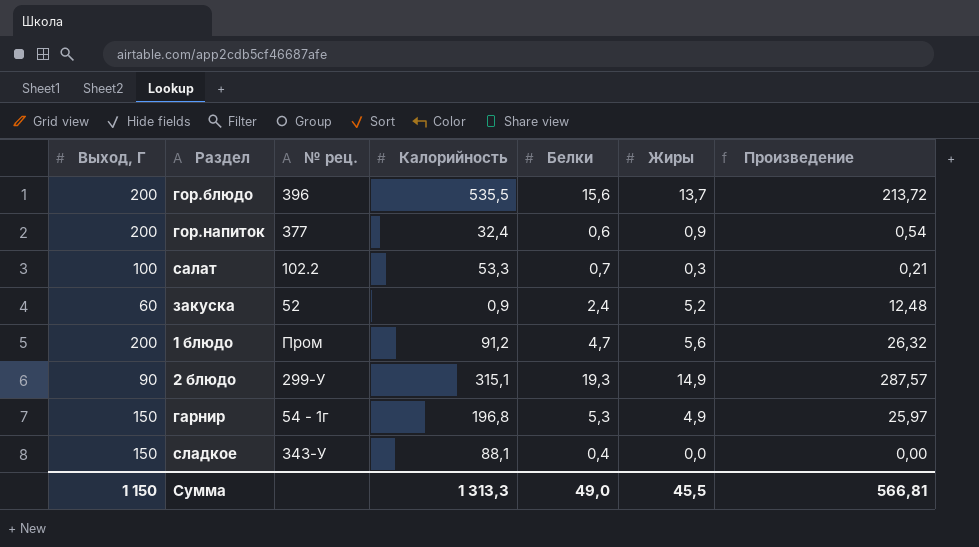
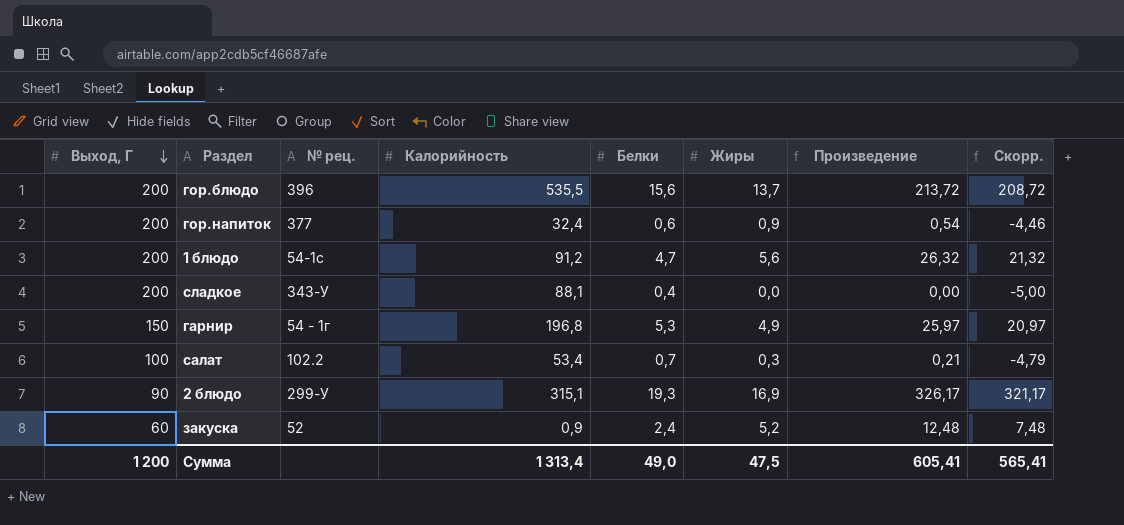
row order: none -> Выход, Г descending
column Скорр. | formula: none -> [Произведение] - 5
1 блюдо | № рец.: Пром -> 54-1с
сладкое | Выход, Г: 150 -> 200
салат | Калорийность: 53,3 -> 53,4
2 блюдо | Жиры: 14,9 -> 16,9
2 блюдо | Произведение: 287,57 -> 326,17
Сумма | Выход, Г: 1 150 -> 1 200
Сумма | Калорийность: 1 313,3 -> 1 313,4
Сумма | Жиры: 45,5 -> 47,5
Сумма | Произведение: 566,81 -> 605,41

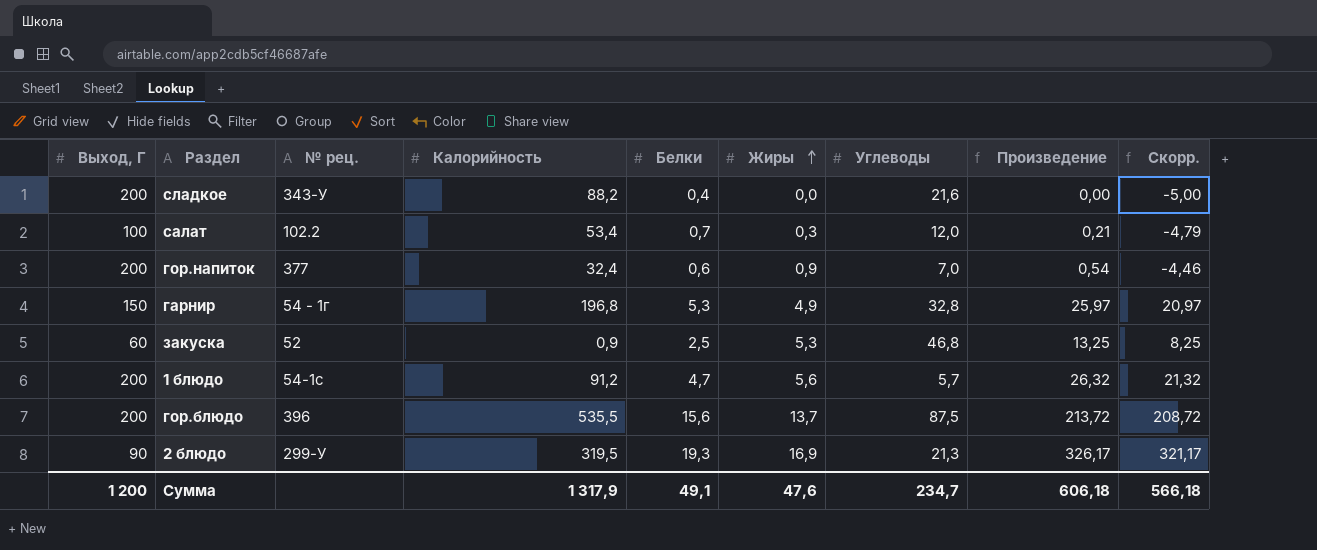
row order: Выход, Г descending -> Жиры ascending
column Углеводы | position: none -> 7
сладкое | Калорийность: 88,1 -> 88,2
закуска | Белки: 2,4 -> 2,5
закуска | Жиры: 5,2 -> 5,3
закуска | Произведение: 12,48 -> 13,25
закуска | Скорр.: 7,48 -> 8,25
2 блюдо | Калорийность: 315,1 -> 319,5
Сумма | Калорийность: 1 313,4 -> 1 317,9
Сумма | Белки: 49,0 -> 49,1
Сумма | Жиры: 47,5 -> 47,6
Сумма | Произведение: 605,41 -> 606,18
Сумма | Скорр.: 565,41 -> 566,18

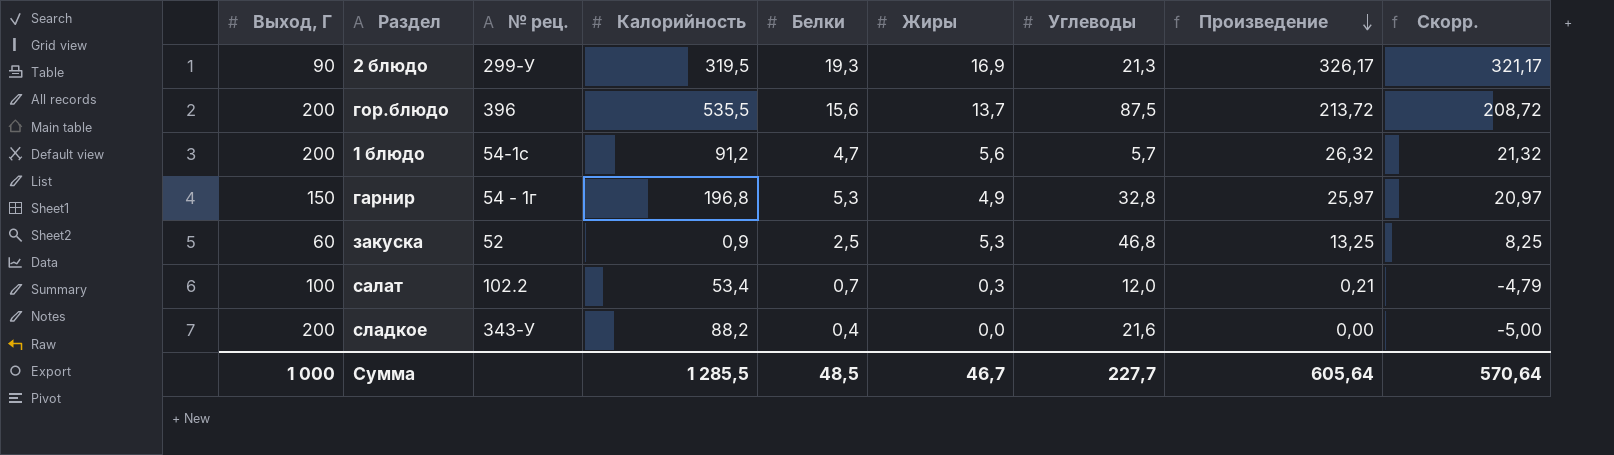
row order: Жиры ascending -> Произведение descending
row гор.напиток: 200 | 377 | 32,4 | 0,6 | 0,9 | 7,0 | 0,54 | -4,46 -> none
Сумма | Выход, Г: 1 200 -> 1 000
Сумма | Калорийность: 1 317,9 -> 1 285,5
Сумма | Белки: 49,1 -> 48,5
Сумма | Жиры: 47,6 -> 46,7
Сумма | Углеводы: 234,7 -> 227,7
Сумма | Произведение: 606,18 -> 605,64
Сумма | Скорр.: 566,18 -> 570,64

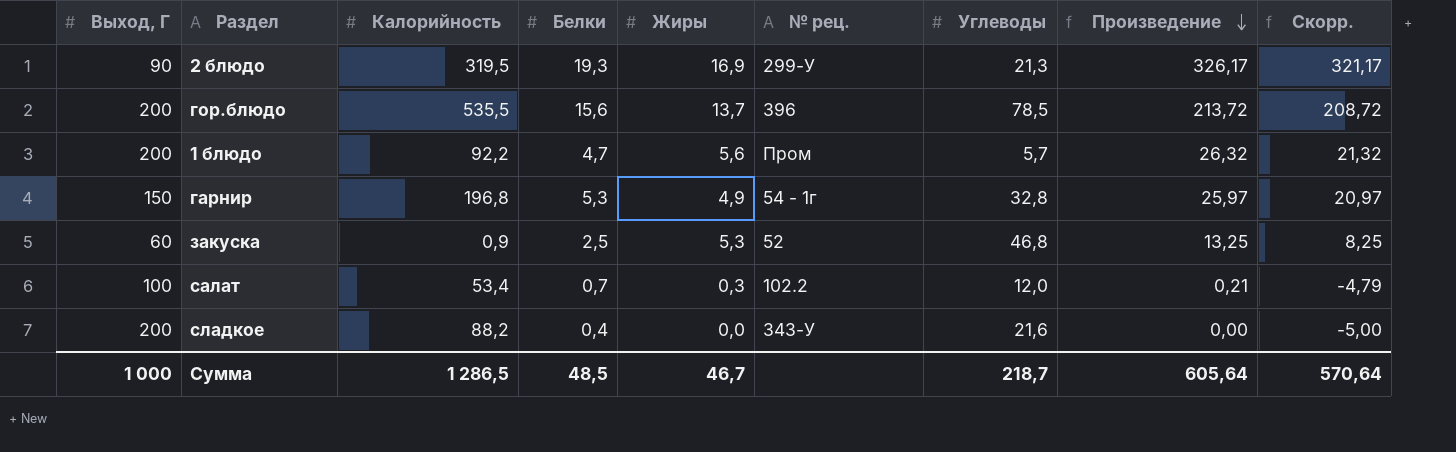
column № рец. | position: 3 -> 6
гор.блюдо | Углеводы: 87,5 -> 78,5
1 блюдо | Калорийность: 91,2 -> 92,2
1 блюдо | № рец.: 54-1с -> Пром
Сумма | Калорийность: 1 285,5 -> 1 286,5
Сумма | Углеводы: 227,7 -> 218,7

